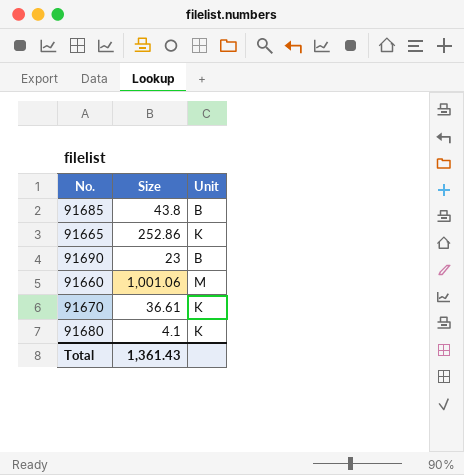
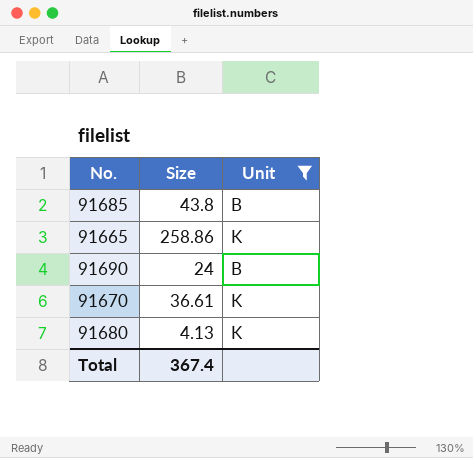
filter: none -> Unit != M
91665 | Size: 252.86 -> 258.86
91690 | Size: 23 -> 24
91680 | Size: 4.1 -> 4.13
Total | Size: 1,361.43 -> 367.4

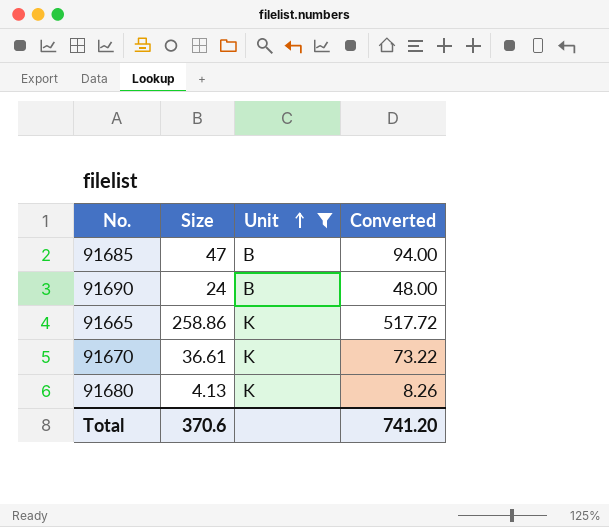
row order: none -> Unit ascending
column Converted | formula: none -> [Size] * 2
91685 | Size: 43.8 -> 47
Total | Size: 367.4 -> 370.6

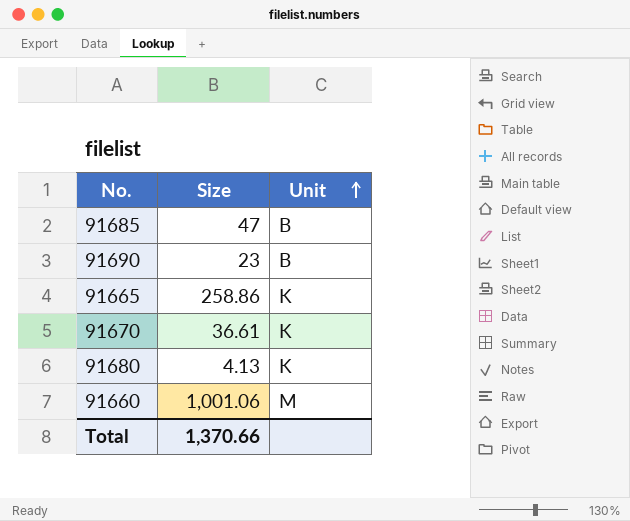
filter: Unit != M -> none
column Converted | formula: [Size] * 2 -> none
91690 | Size: 24 -> 23
Total | Size: 370.6 -> 1,370.66

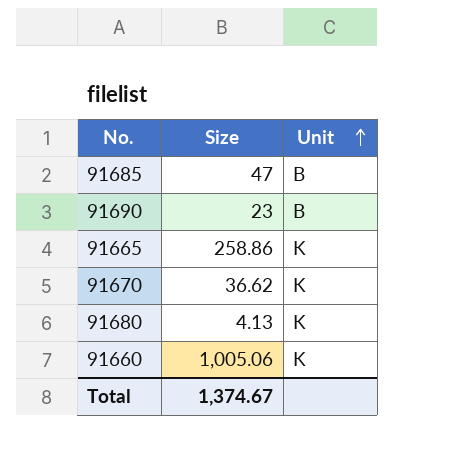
91670 | Size: 36.61 -> 36.62
91660 | Size: 1,001.06 -> 1,005.06
91660 | Unit: M -> K
Total | Size: 1,370.66 -> 1,374.67

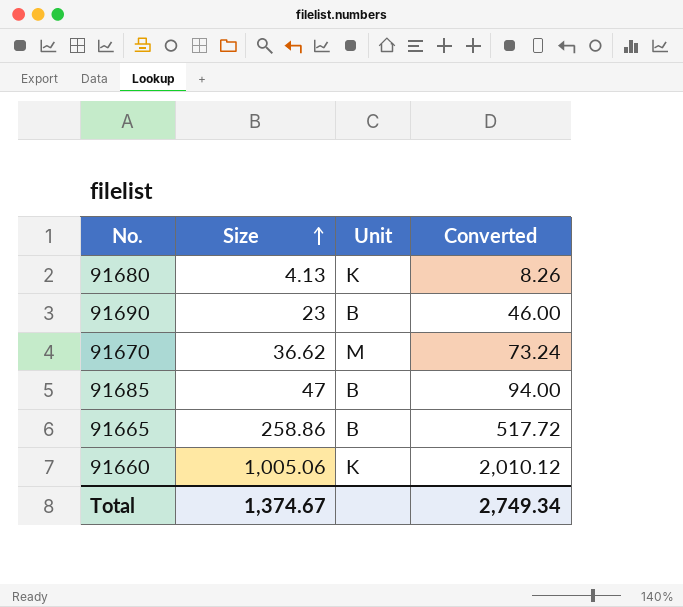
row order: Unit ascending -> Size ascending
column Converted | formula: none -> [Size] * 2
91670 | Unit: K -> M
91665 | Unit: K -> B

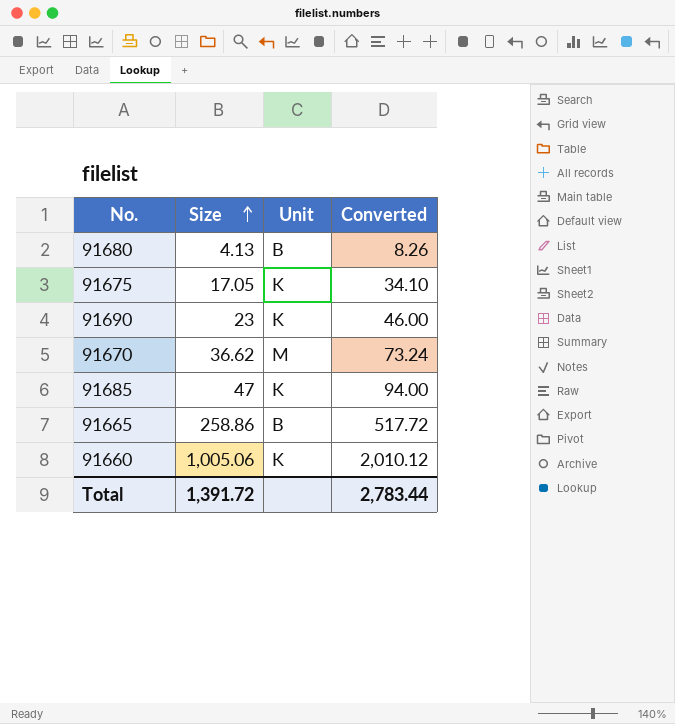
91680 | Unit: K -> B
row 91675: none -> 17.05 | K | 34.10
91690 | Unit: B -> K
91685 | Unit: B -> K
Total | Size: 1,374.67 -> 1,391.72
Total | Converted: 2,749.34 -> 2,783.44

